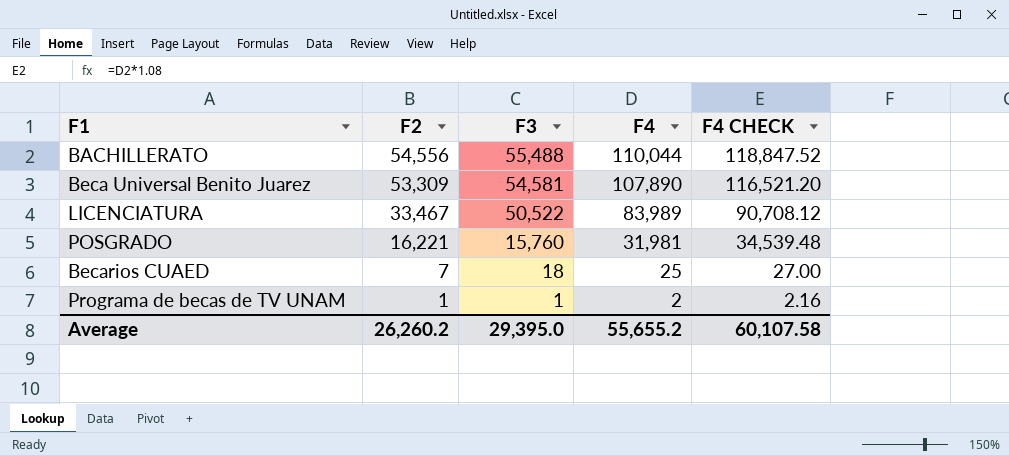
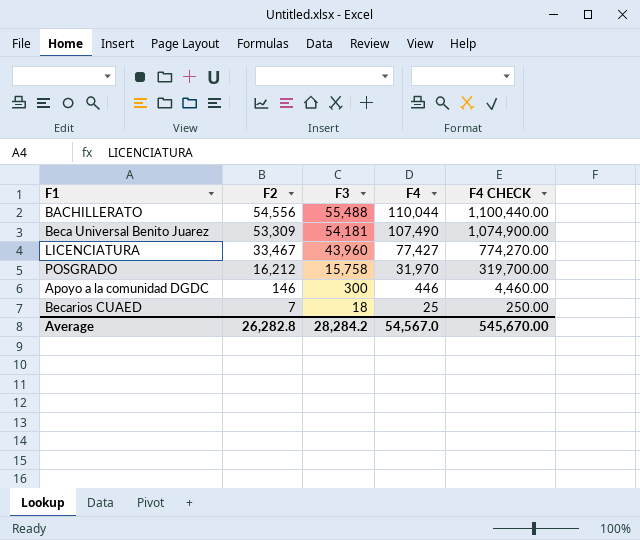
column F4 CHECK | formula: [F4] * 1.08 -> [F4] * 10
row Programa de becas de TV UNAM: 1 | 1 | 2 | 2.16 -> none
Beca Universal Benito Juarez | F3: 54,581 -> 54,181
Beca Universal Benito Juarez | F4: 107,890 -> 107,490
LICENCIATURA | F3: 50,522 -> 43,960
LICENCIATURA | F4: 83,989 -> 77,427
POSGRADO | F2: 16,221 -> 16,212
POSGRADO | F3: 15,760 -> 15,758
POSGRADO | F4: 31,981 -> 31,970
row Apoyo a la comunidad DGDC: none -> 146 | 300 | 446 | 4,460.00
Average | F2: 26,260.2 -> 26,282.8
Average | F3: 29,395.0 -> 28,284.2
Average | F4: 55,655.2 -> 54,567.0
Average | F4 CHECK: 60,107.58 -> 545,670.00

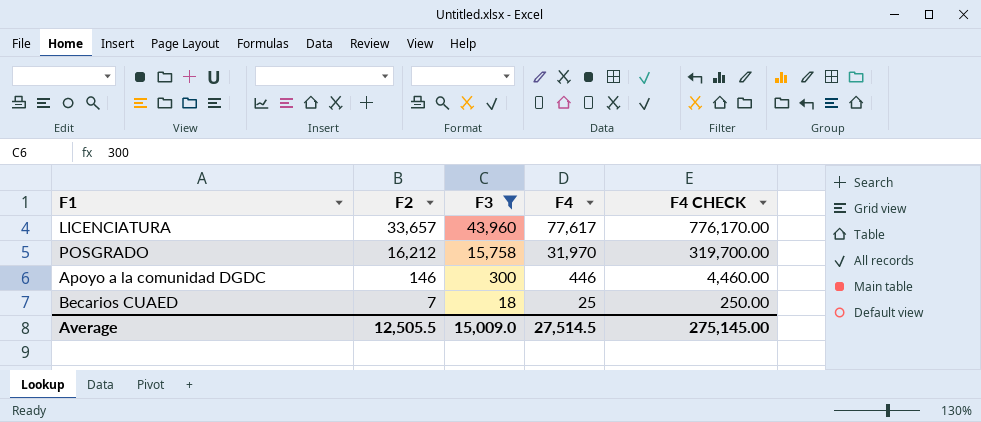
filter: none -> F3 <= 43,960
LICENCIATURA | F2: 33,467 -> 33,657
LICENCIATURA | F4: 77,427 -> 77,617
LICENCIATURA | F4 CHECK: 774,270.00 -> 776,170.00
Average | F2: 26,282.8 -> 12,505.5
Average | F3: 28,284.2 -> 15,009.0
Average | F4: 54,567.0 -> 27,514.5
Average | F4 CHECK: 545,670.00 -> 275,145.00

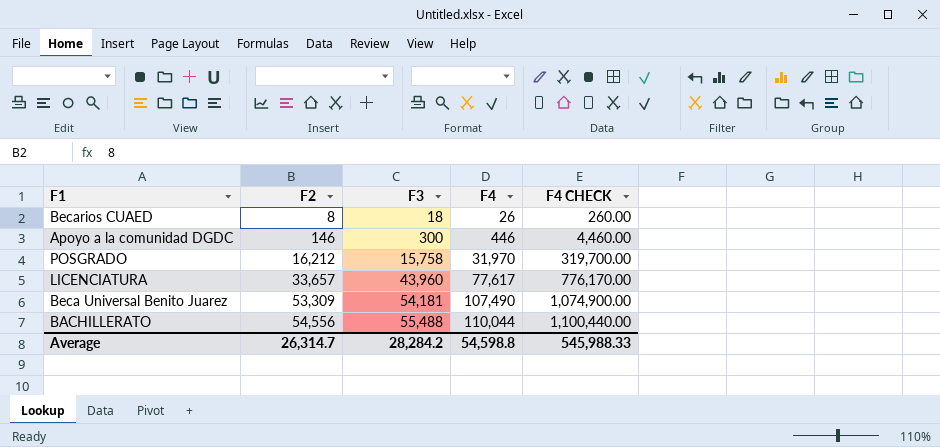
filter: F3 <= 43,960 -> none
row order: F2 descending -> F2 ascending
Becarios CUAED | F2: 7 -> 8
Becarios CUAED | F4: 25 -> 26
Becarios CUAED | F4 CHECK: 250.00 -> 260.00
Average | F2: 12,505.5 -> 26,314.7
Average | F3: 15,009.0 -> 28,284.2
Average | F4: 27,514.5 -> 54,598.8
Average | F4 CHECK: 275,145.00 -> 545,988.33

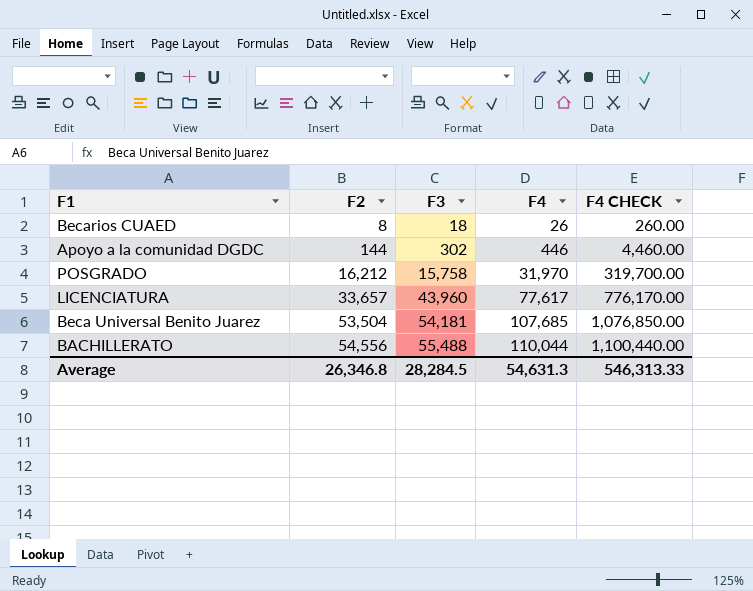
Apoyo a la comunidad DGDC | F2: 146 -> 144
Apoyo a la comunidad DGDC | F3: 300 -> 302
Beca Universal Benito Juarez | F2: 53,309 -> 53,504
Beca Universal Benito Juarez | F4: 107,490 -> 107,685
Beca Universal Benito Juarez | F4 CHECK: 1,074,900.00 -> 1,076,850.00
Average | F2: 26,314.7 -> 26,346.8
Average | F3: 28,284.2 -> 28,284.5
Average | F4: 54,598.8 -> 54,631.3
Average | F4 CHECK: 545,988.33 -> 546,313.33

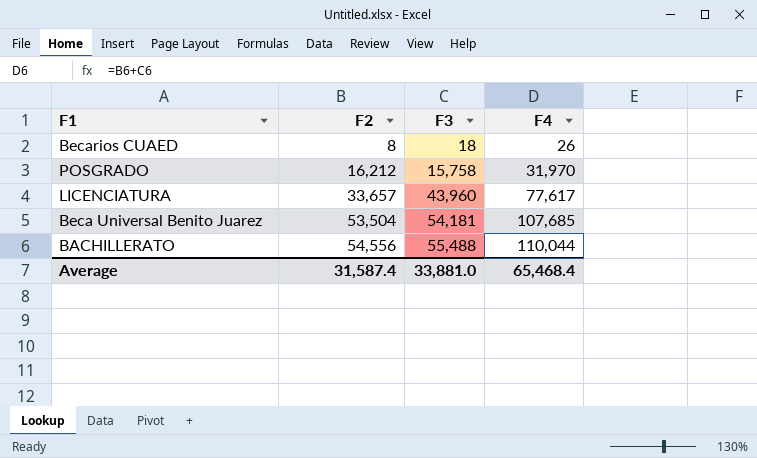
column F4 CHECK | formula: [F4] * 10 -> none
row Apoyo a la comunidad DGDC: 144 | 302 | 446 | 4,460.00 -> none
Average | F2: 26,346.8 -> 31,587.4
Average | F3: 28,284.5 -> 33,881.0
Average | F4: 54,631.3 -> 65,468.4

